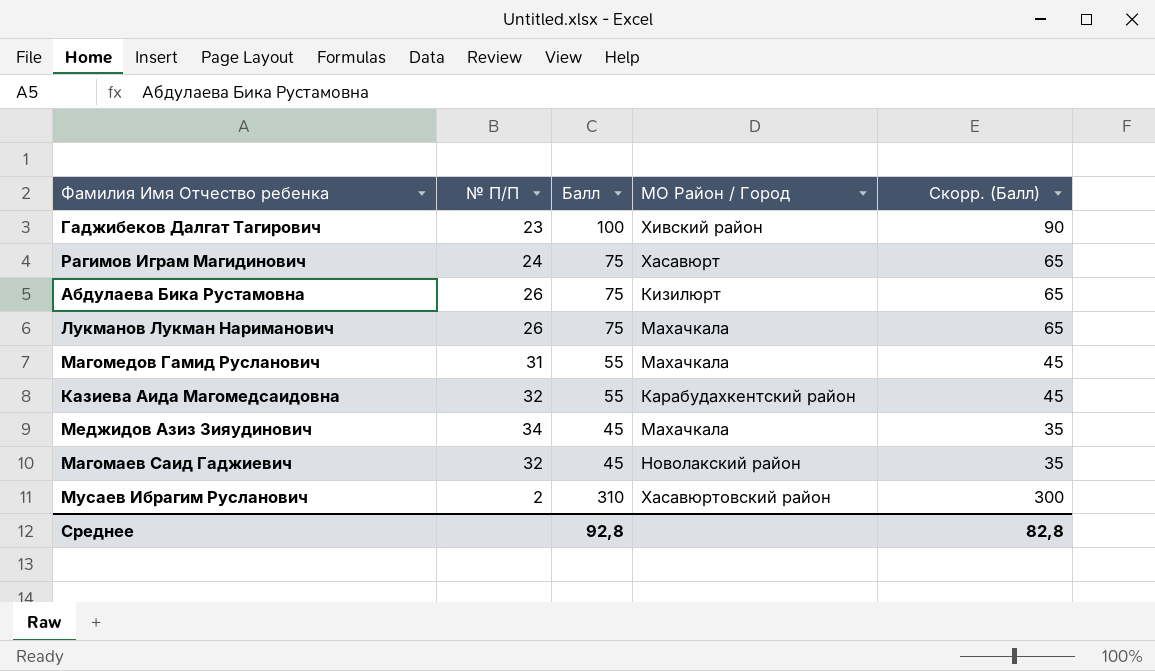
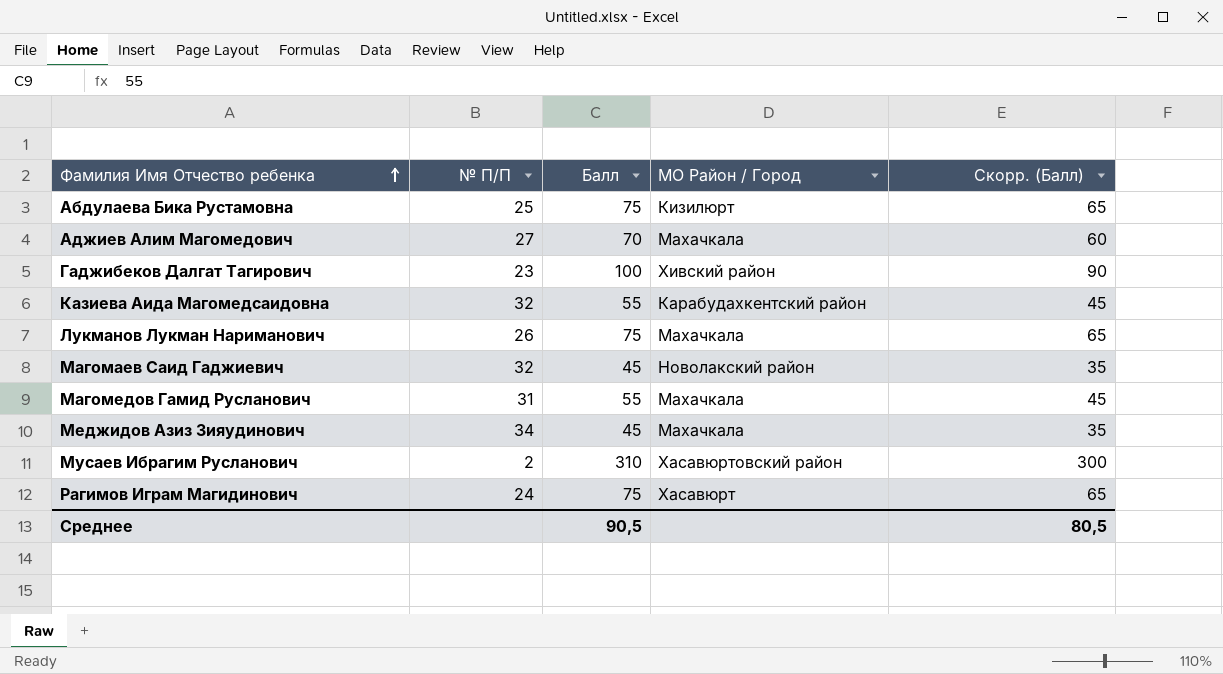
row order: none -> Фамилия Имя Отчество ребенка ascending
Абдулаева Бика Рустамовна | № П/П: 26 -> 25
row Аджиев Алим Магомедович: none -> 27 | 70 | Махачкала | 60
Среднее | Балл: 92,8 -> 90,5
Среднее | Скорр. (Балл): 82,8 -> 80,5

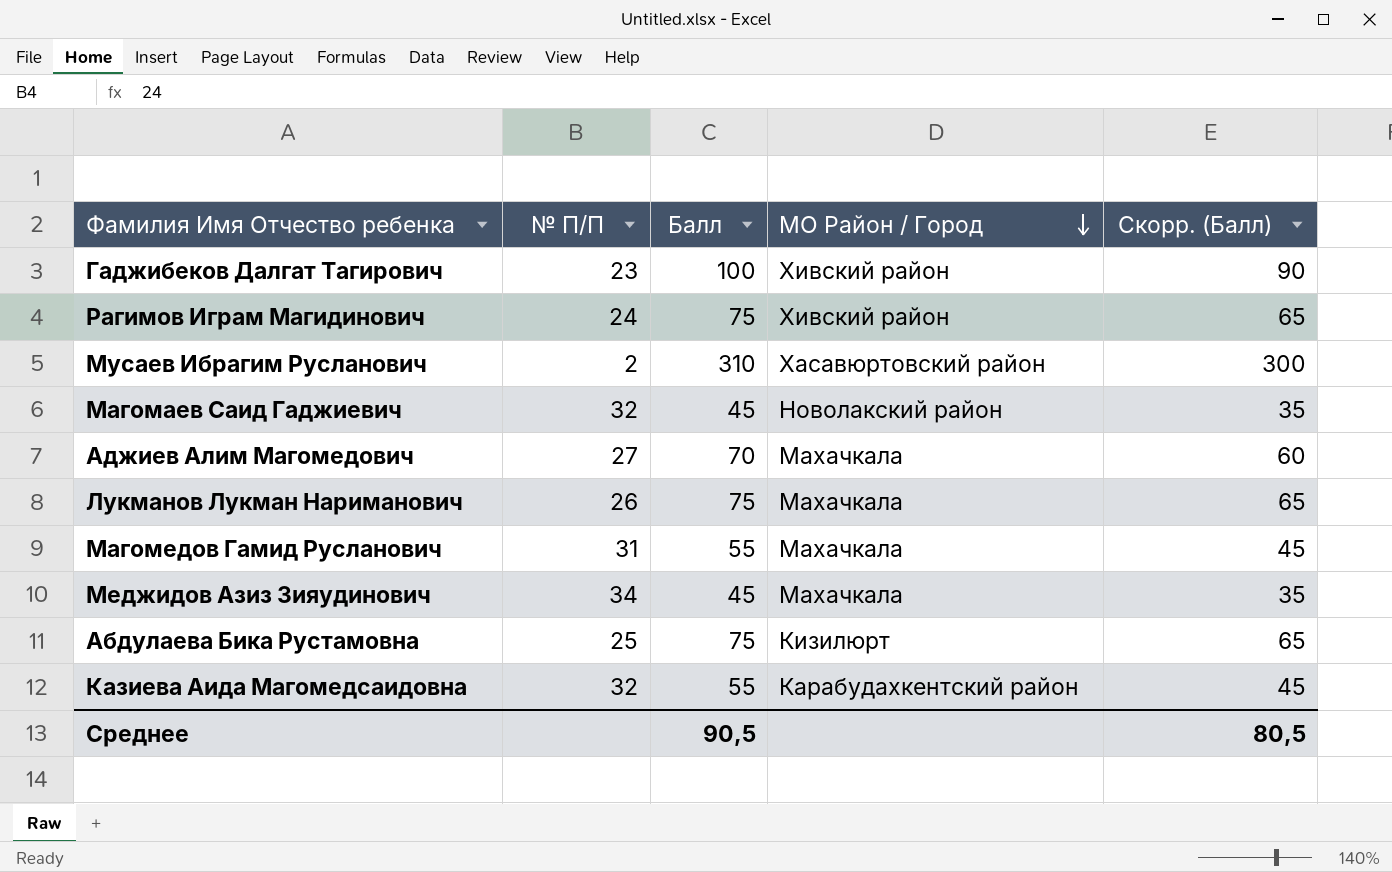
row order: Фамилия Имя Отчество ребенка ascending -> МО Район / Город descending
Рагимов Играм Магидинович | МО Район / Город: Хасавюрт -> Хивский район

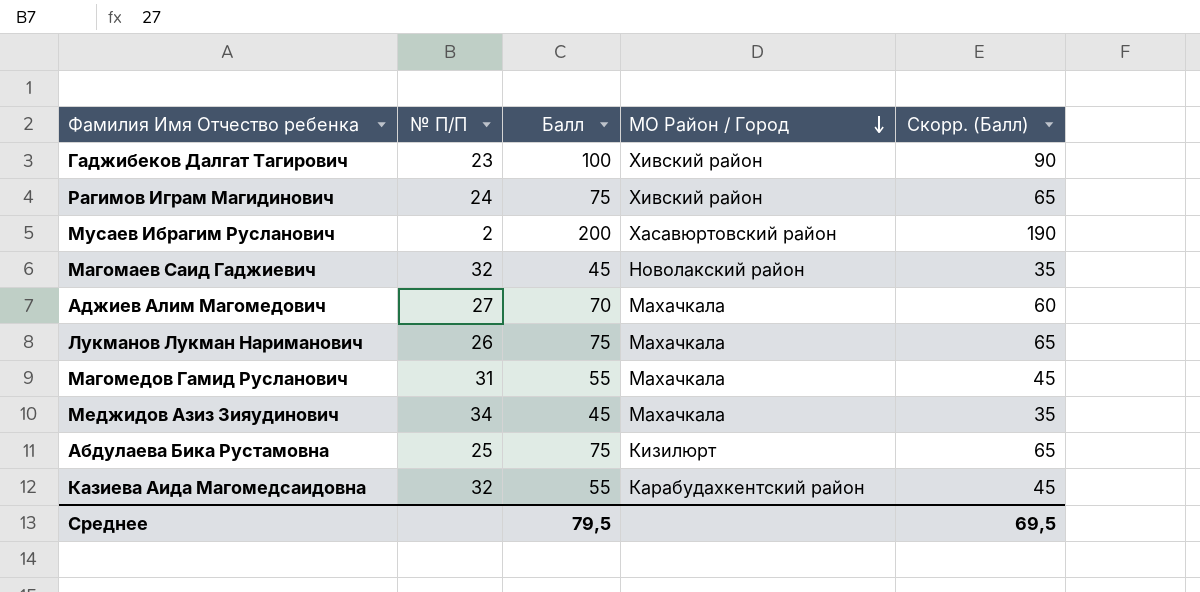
Мусаев Ибрагим Русланович | Балл: 310 -> 200
Мусаев Ибрагим Русланович | Скорр. (Балл): 300 -> 190
Среднее | Балл: 90,5 -> 79,5
Среднее | Скорр. (Балл): 80,5 -> 69,5

